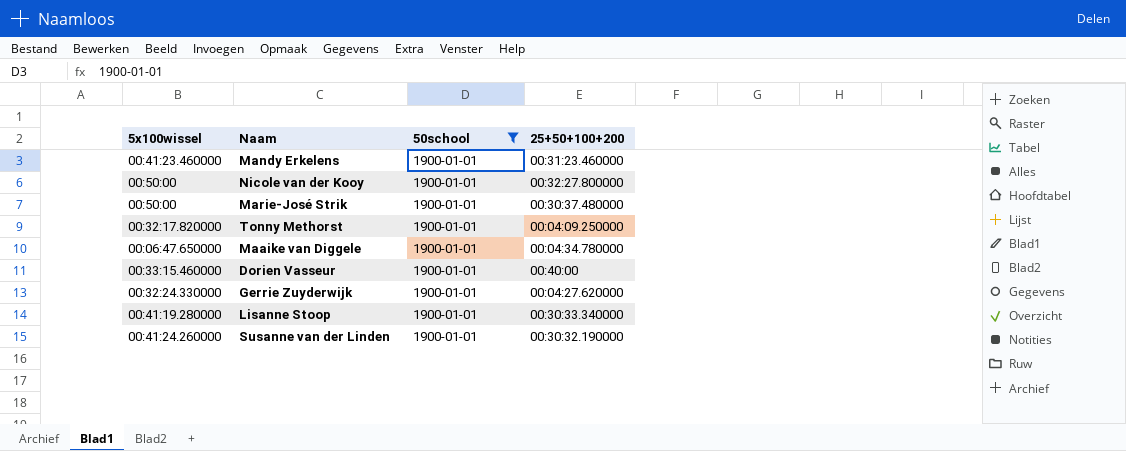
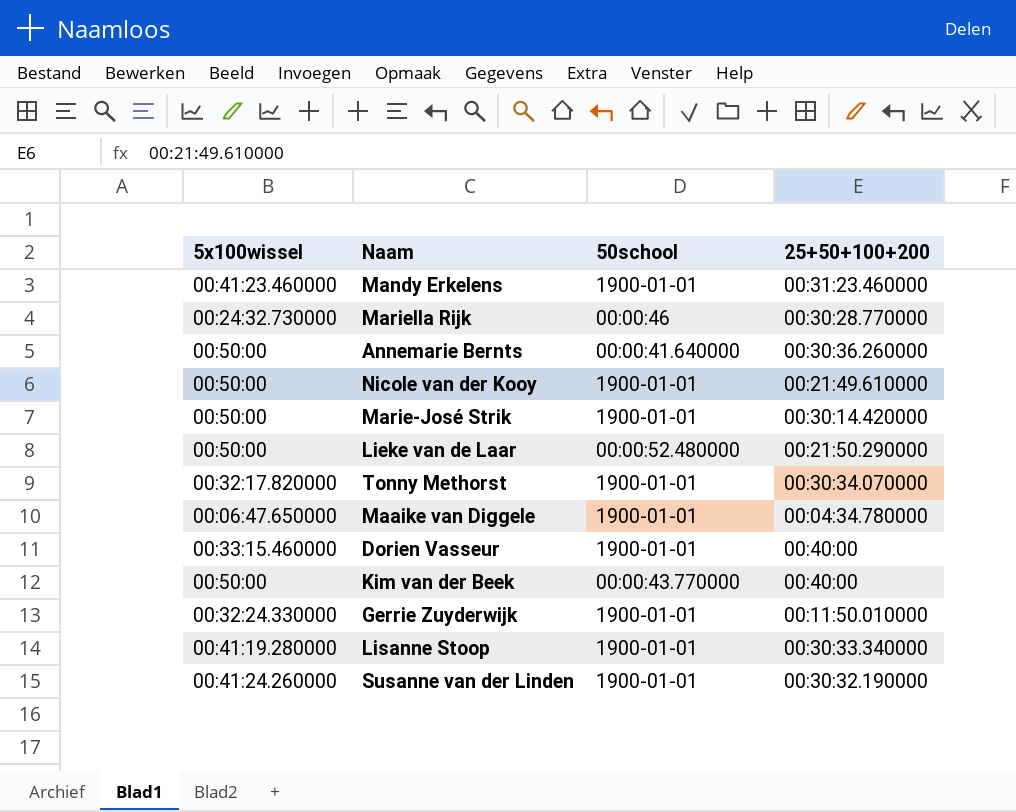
filter: 50school = 1900-01-01 -> none
Nicole van der Kooy | 25+50+100+200: 00:32:27.800000 -> 00:21:49.610000
Marie-José Strik | 25+50+100+200: 00:30:37.480000 -> 00:30:14.420000
Tonny Methorst | 25+50+100+200: 00:04:09.250000 -> 00:30:34.070000
Gerrie Zuyderwijk | 25+50+100+200: 00:04:27.620000 -> 00:11:50.010000

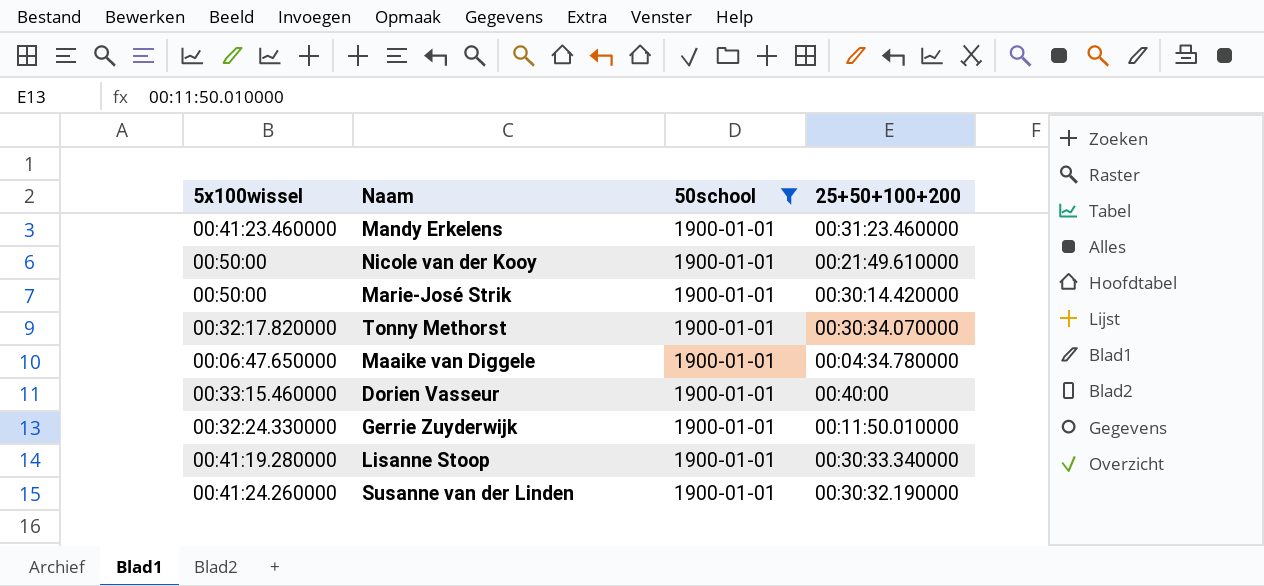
filter: none -> 50school = 1900-01-01

